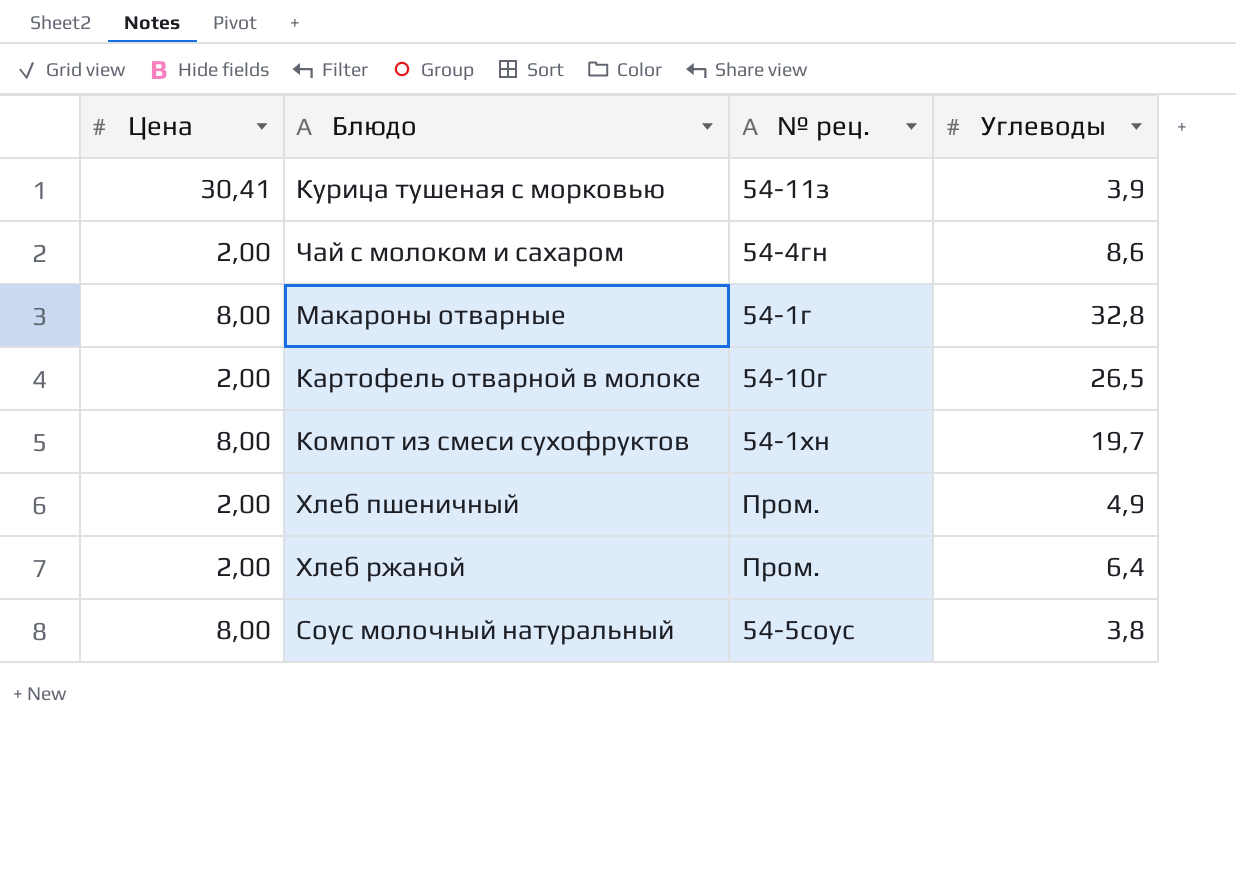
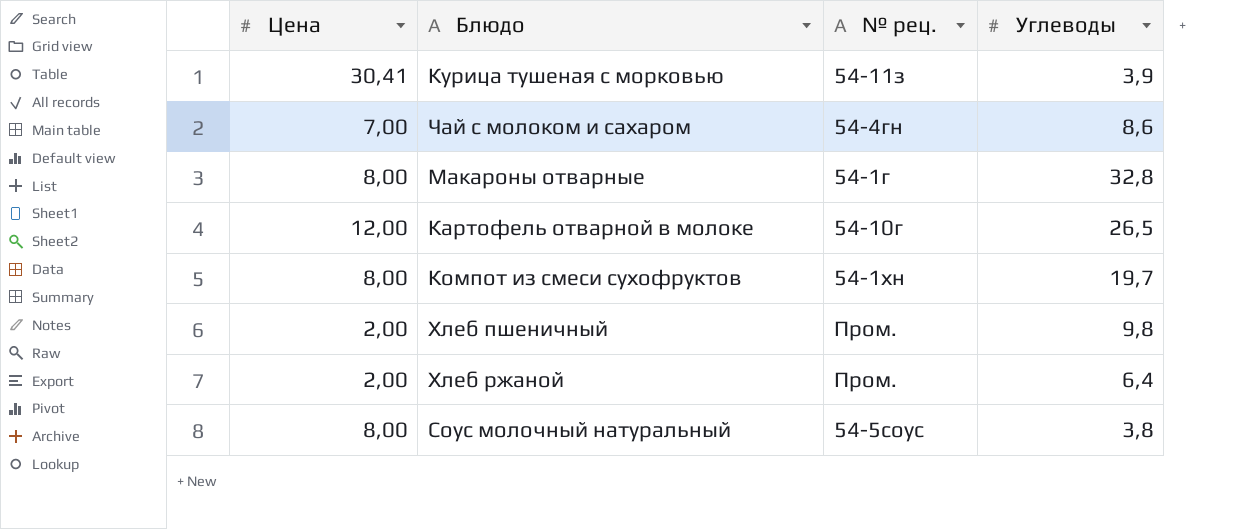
Чай с молоком и сахаром | Цена: 2,00 -> 7,00
Картофель отварной в молоке | Цена: 2,00 -> 12,00
Хлеб пшеничный | Углеводы: 4,9 -> 9,8

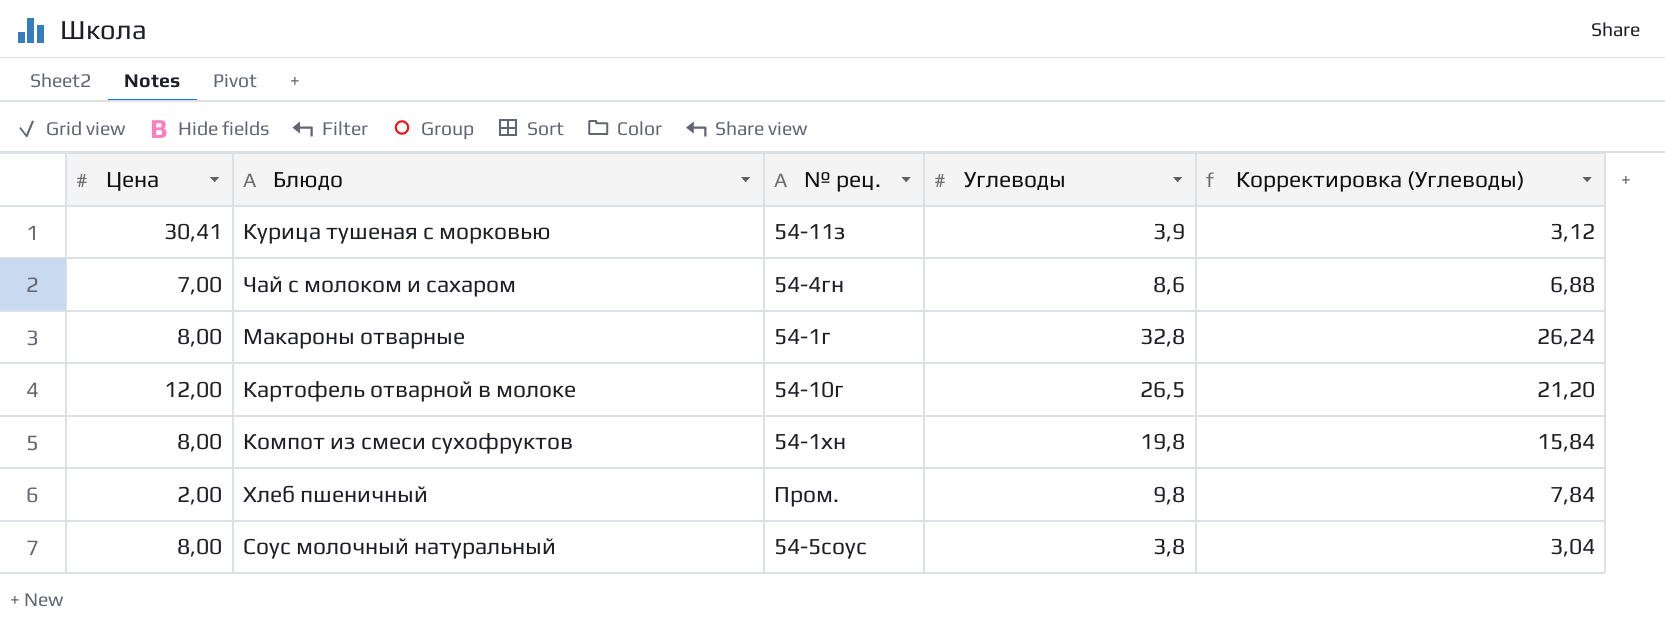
column Корректировка (Углеводы) | formula: none -> [Углеводы] * 0,8
row Хлеб ржаной: 2,00 | Пром. | 6,4 -> none
Компот из смеси сухофруктов | Углеводы: 19,7 -> 19,8

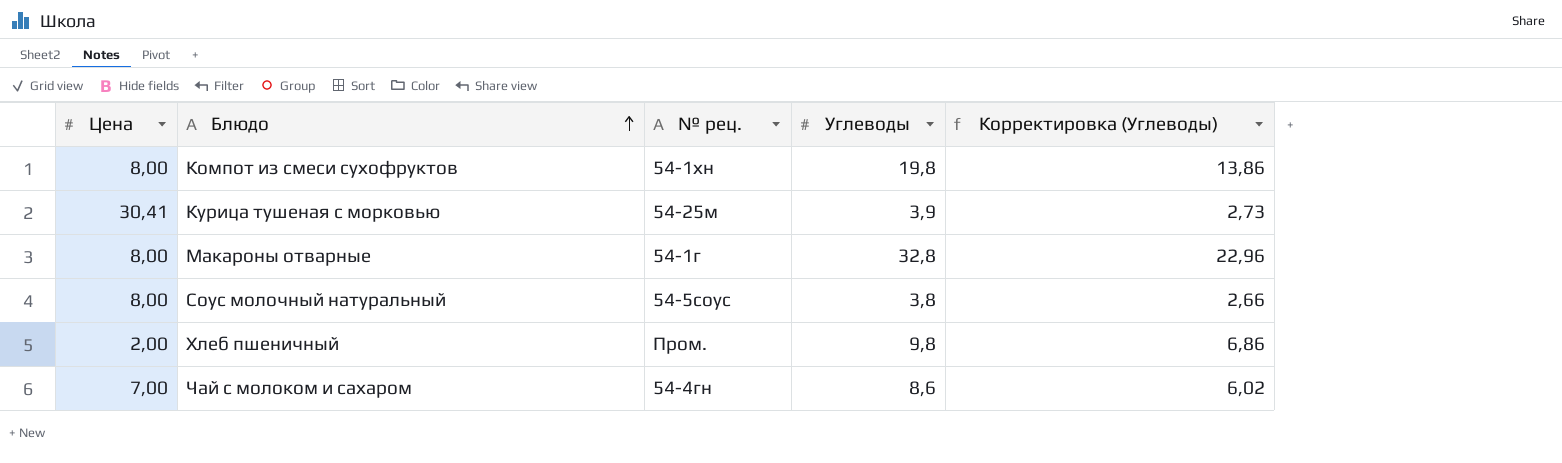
row order: none -> Блюдо ascending
column Корректировка (Углеводы) | formula: [Углеводы] * 0,8 -> [Углеводы] * 0,7
row Картофель отварной в молоке: 12,00 | 54-10г | 26,5 | 21,20 -> none
Курица тушеная с морковью | № рец.: 54-11з -> 54-25м

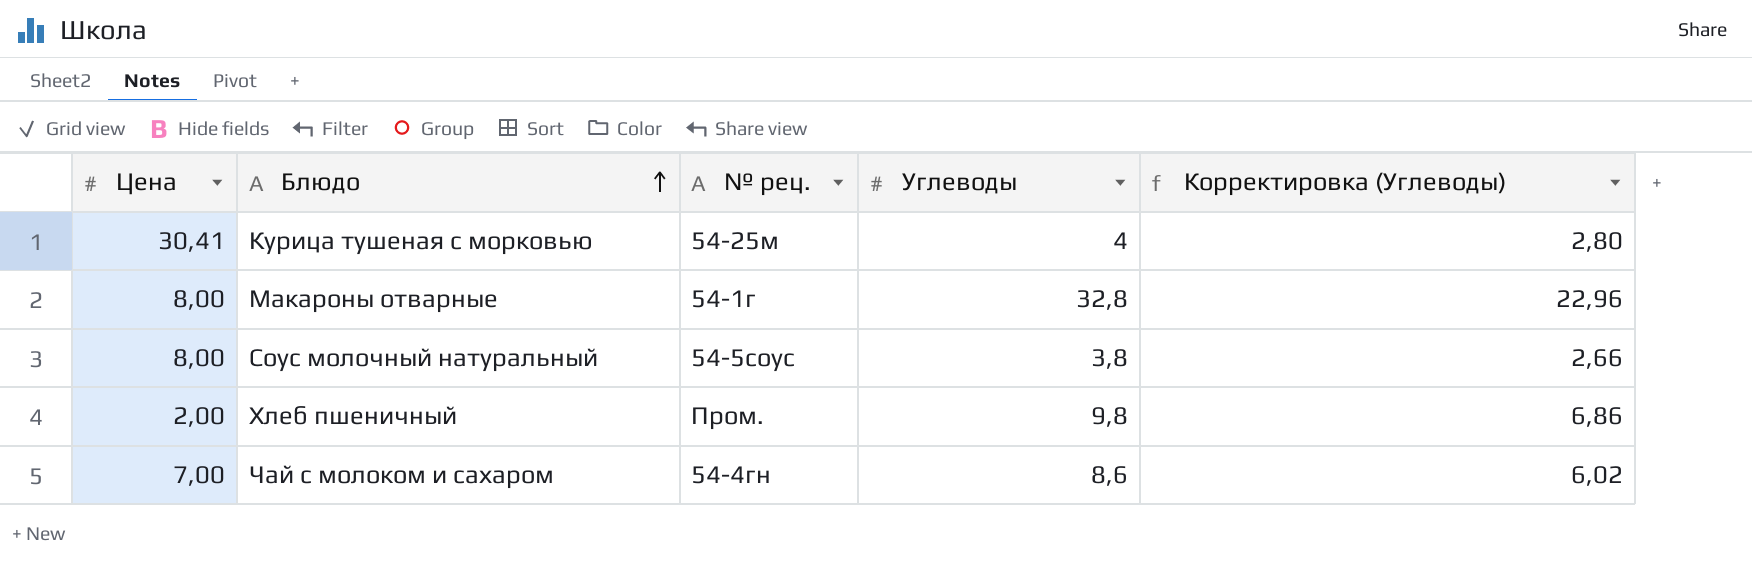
row Компот из смеси сухофруктов: 8,00 | 54-1хн | 19,8 | 13,86 -> none
Курица тушеная с морковью | Углеводы: 3,9 -> 4
Курица тушеная с морковью | Корректировка (Углеводы): 2,73 -> 2,80

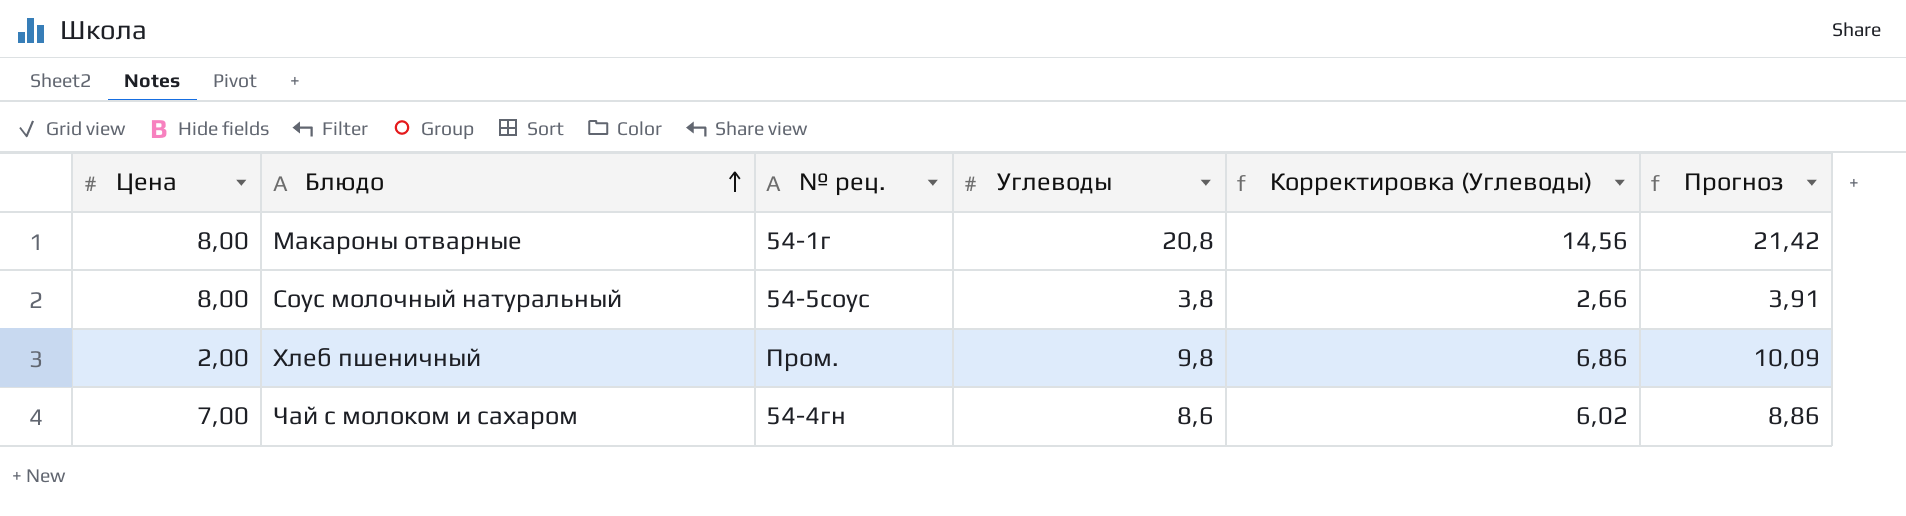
column Прогноз | formula: none -> [Углеводы] * 1,03
row Курица тушеная с морковью: 30,41 | 54-25м | 4 | 2,80 -> none
Макароны отварные | Углеводы: 32,8 -> 20,8
Макароны отварные | Корректировка (Углеводы): 22,96 -> 14,56

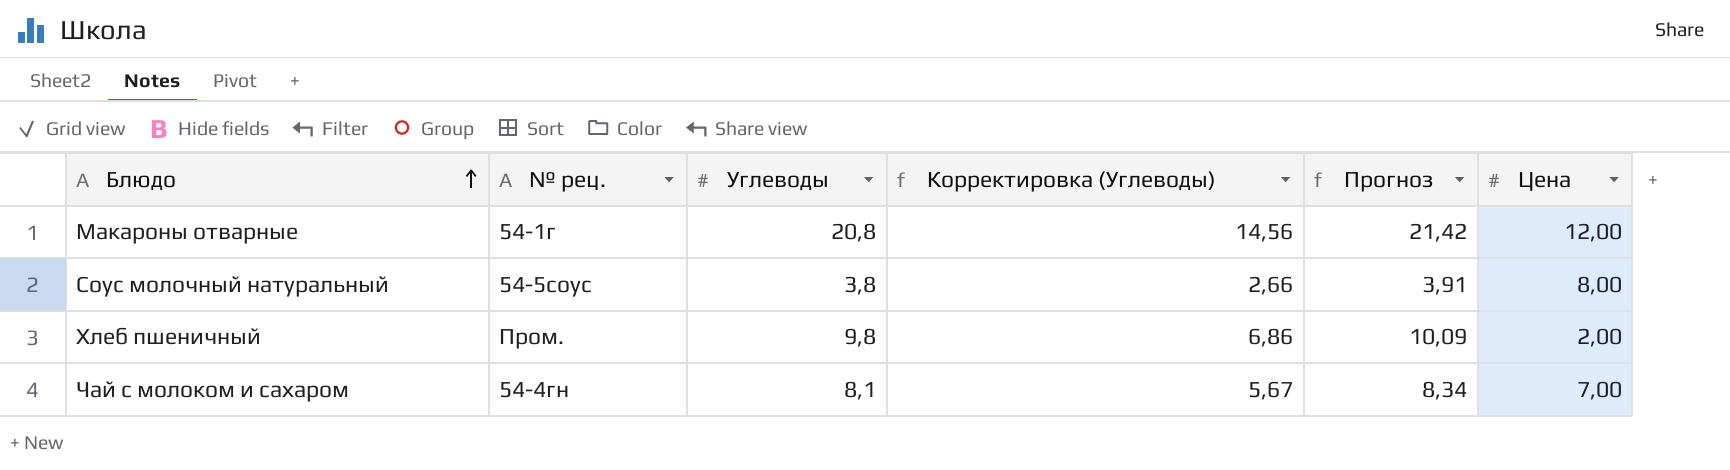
column Цена | position: 1 -> 6
Макароны отварные | Цена: 8,00 -> 12,00
Чай с молоком и сахаром | Углеводы: 8,6 -> 8,1
Чай с молоком и сахаром | Корректировка (Углеводы): 6,02 -> 5,67
Чай с молоком и сахаром | Прогноз: 8,86 -> 8,34

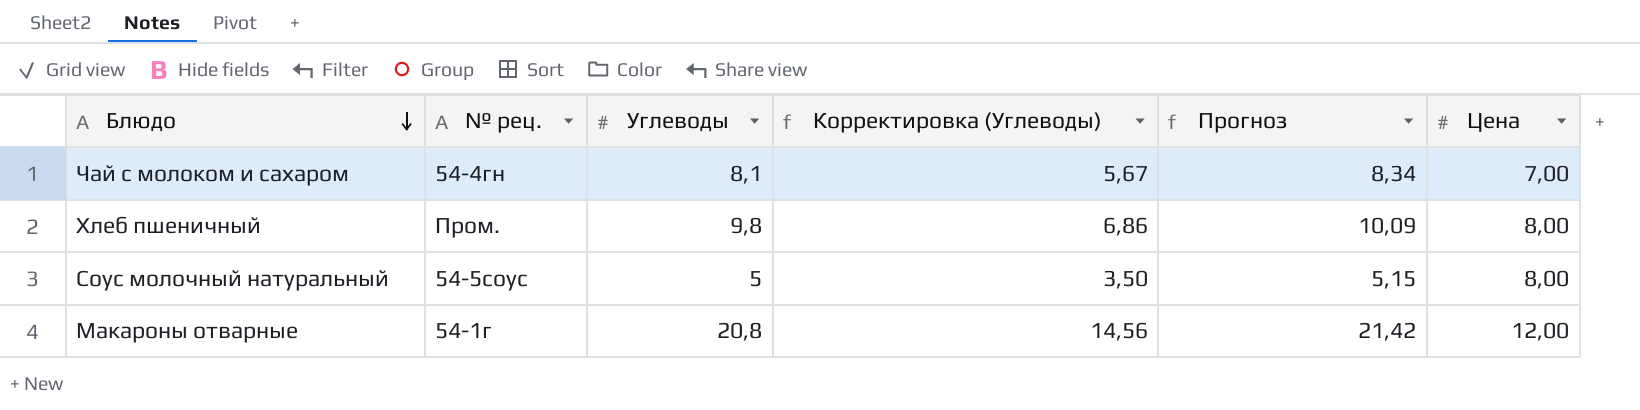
row order: Блюдо ascending -> Блюдо descending
Хлеб пшеничный | Цена: 2,00 -> 8,00
Соус молочный натуральный | Углеводы: 3,8 -> 5
Соус молочный натуральный | Корректировка (Углеводы): 2,66 -> 3,50
Соус молочный натуральный | Прогноз: 3,91 -> 5,15

